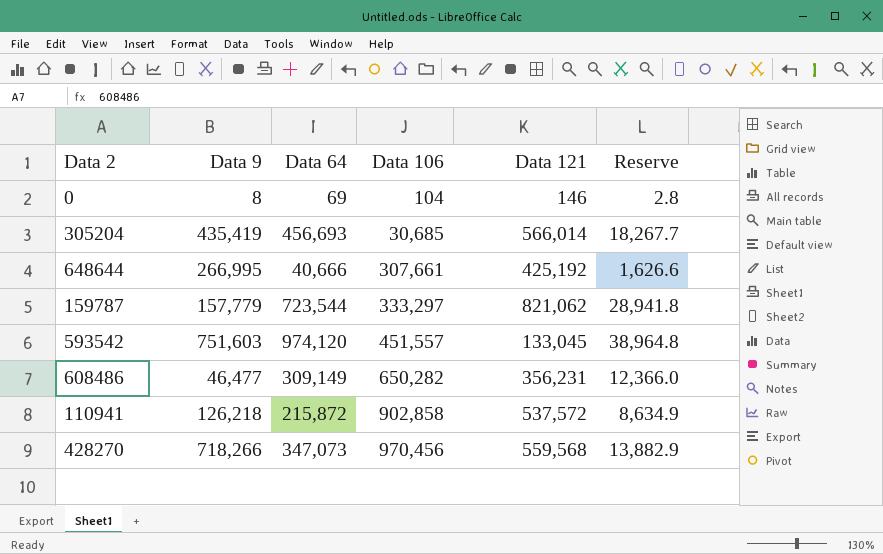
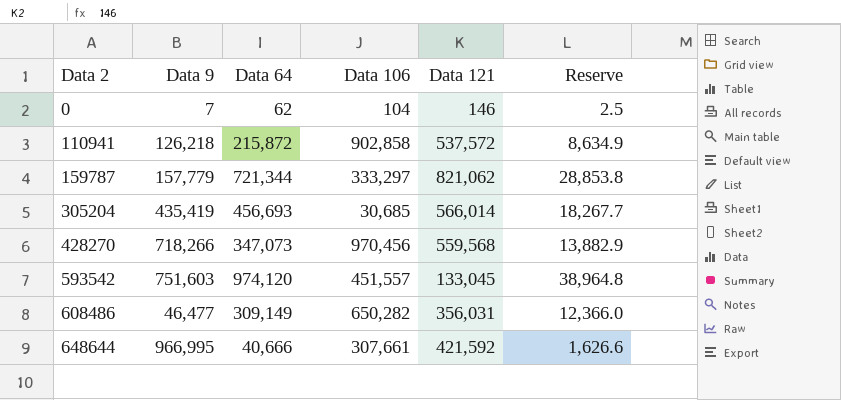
row order: Data 106 ascending -> Data 2 ascending
0 | Data 9: 8 -> 7
0 | Data 64: 69 -> 62
0 | Reserve: 2.8 -> 2.5
159787 | Data 64: 723,544 -> 721,344
159787 | Reserve: 28,941.8 -> 28,853.8
608486 | Data 121: 356,231 -> 356,031
648644 | Data 9: 266,995 -> 966,995
648644 | Data 121: 425,192 -> 421,592

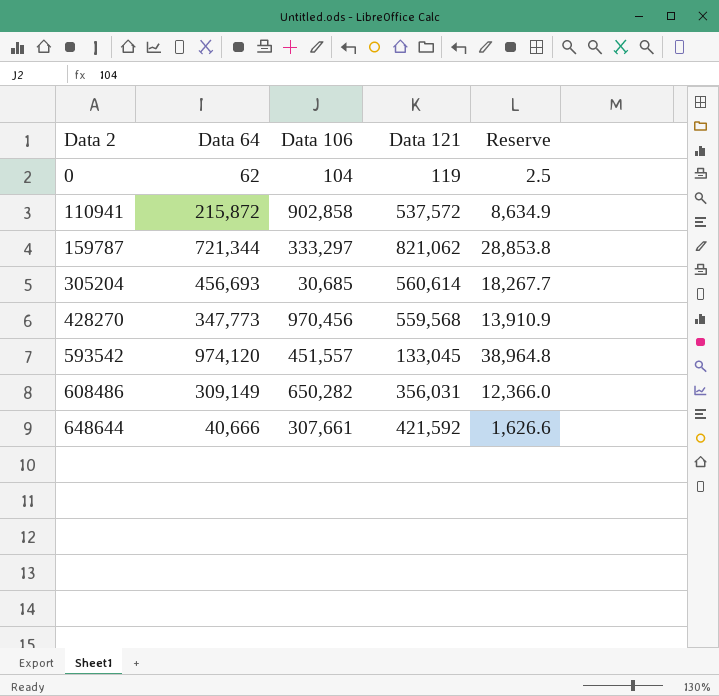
column Data 9 | position: 2 -> none
0 | Data 121: 146 -> 119
305204 | Data 121: 566,014 -> 560,614
428270 | Data 64: 347,073 -> 347,773
428270 | Reserve: 13,882.9 -> 13,910.9

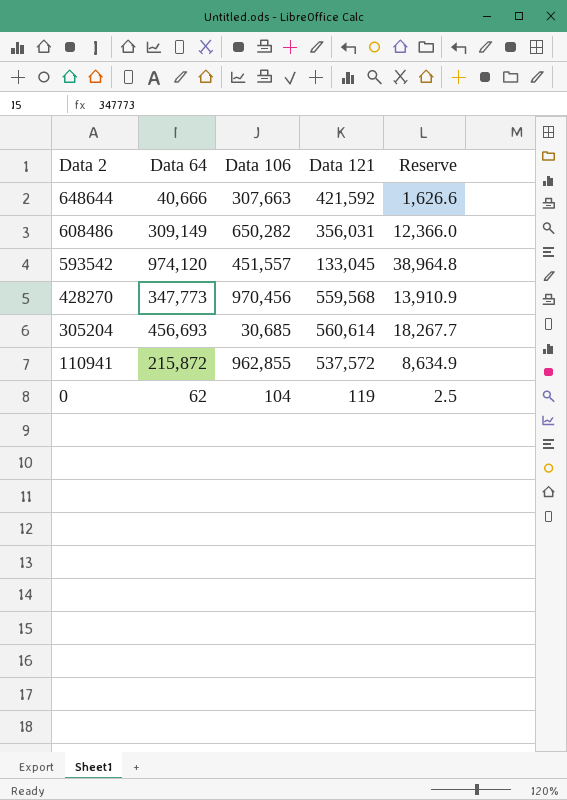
row order: Data 2 ascending -> Data 2 descending
row 159787: 721,344 | 333,297 | 821,062 | 28,853.8 -> none
648644 | Data 106: 307,661 -> 307,663
110941 | Data 106: 902,858 -> 962,855

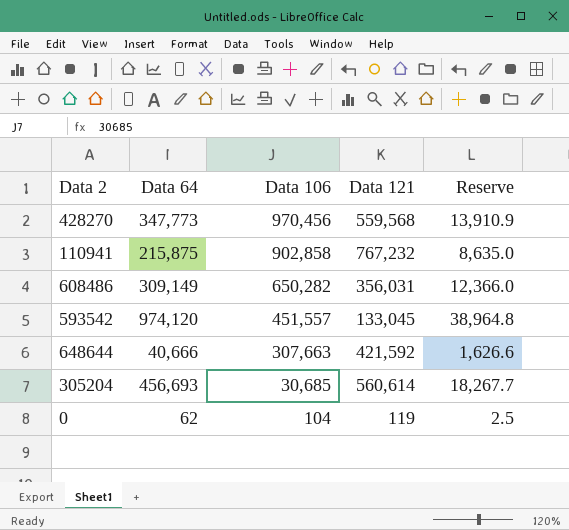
row order: Data 2 descending -> Data 106 descending
110941 | Data 64: 215,872 -> 215,875
110941 | Data 106: 962,855 -> 902,858
110941 | Data 121: 537,572 -> 767,232
110941 | Reserve: 8,634.9 -> 8,635.0

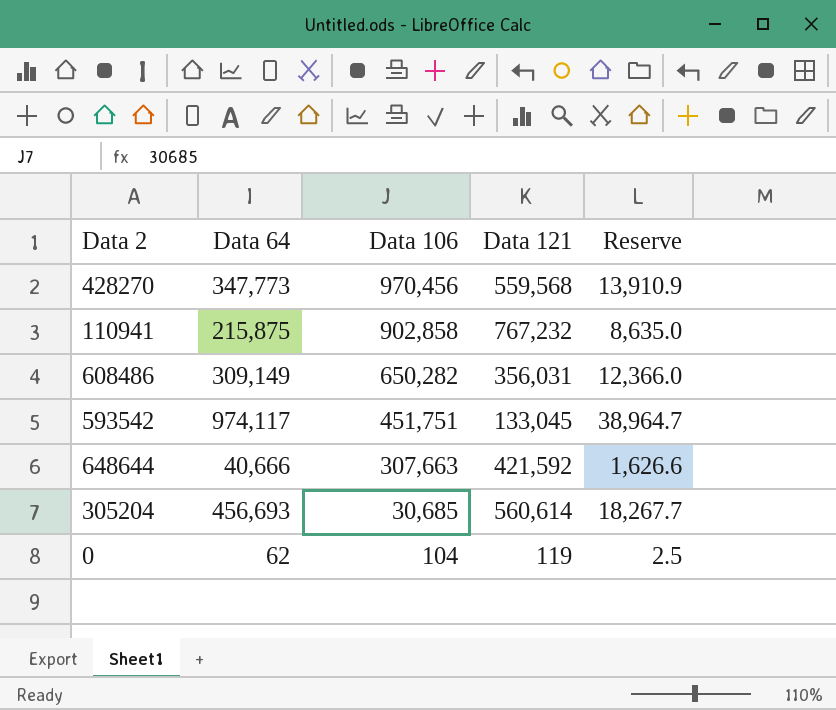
593542 | Data 64: 974,120 -> 974,117
593542 | Data 106: 451,557 -> 451,751
593542 | Reserve: 38,964.8 -> 38,964.7

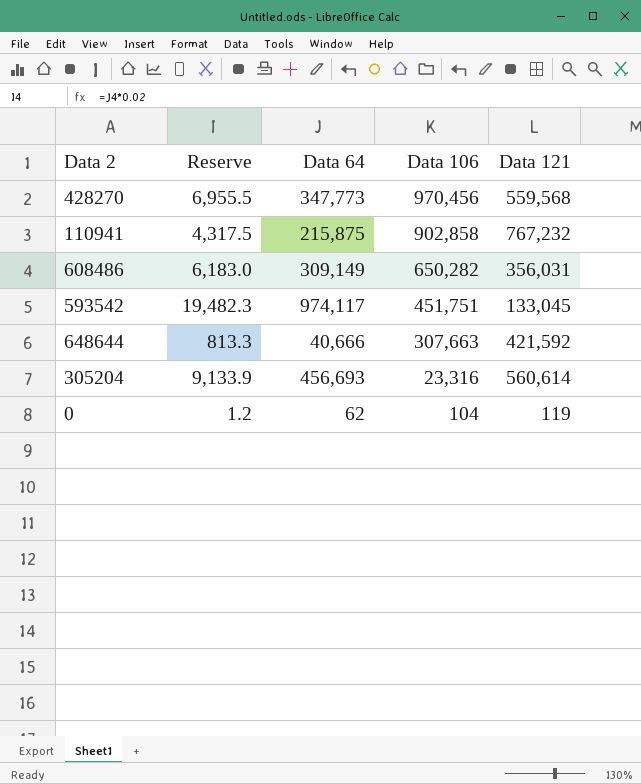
column Reserve | formula: [Data 64] * 0.04 -> [Data 64] * 0.02
column Reserve | position: 5 -> 2
305204 | Data 106: 30,685 -> 23,316

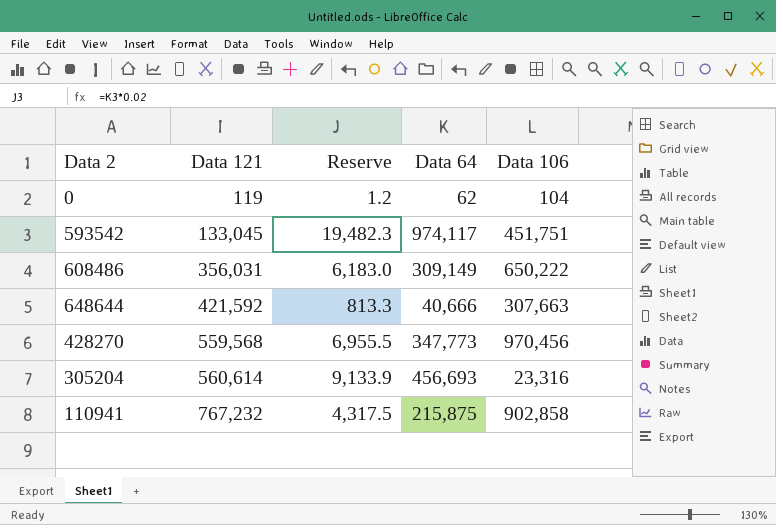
row order: Data 106 descending -> Data 121 ascending
column Data 121 | position: 5 -> 2
608486 | Data 106: 650,282 -> 650,222

